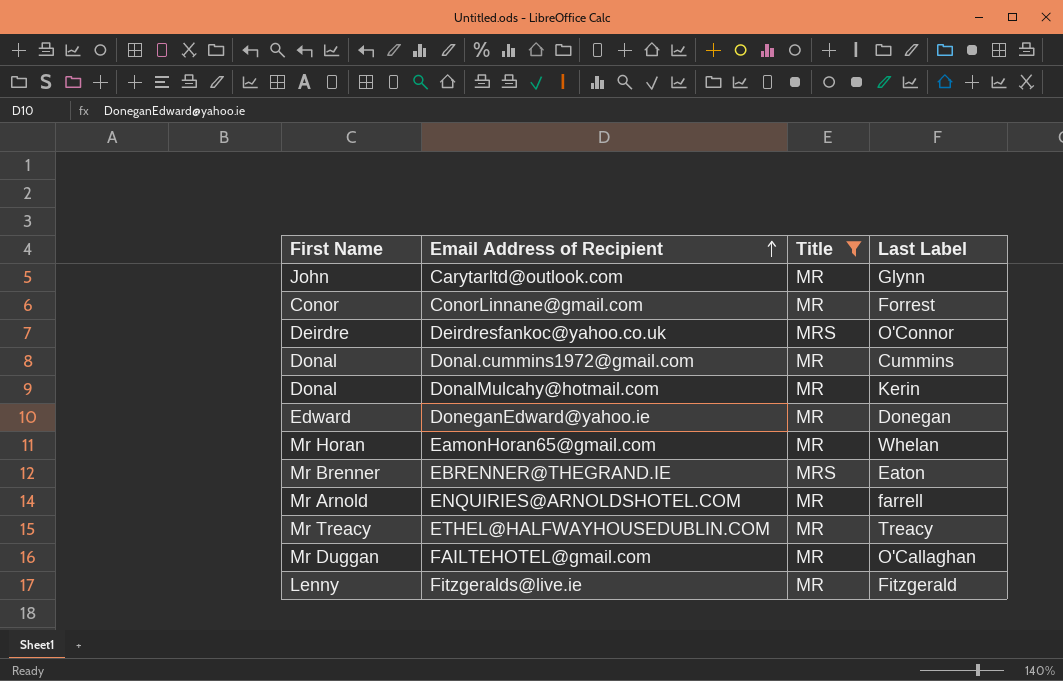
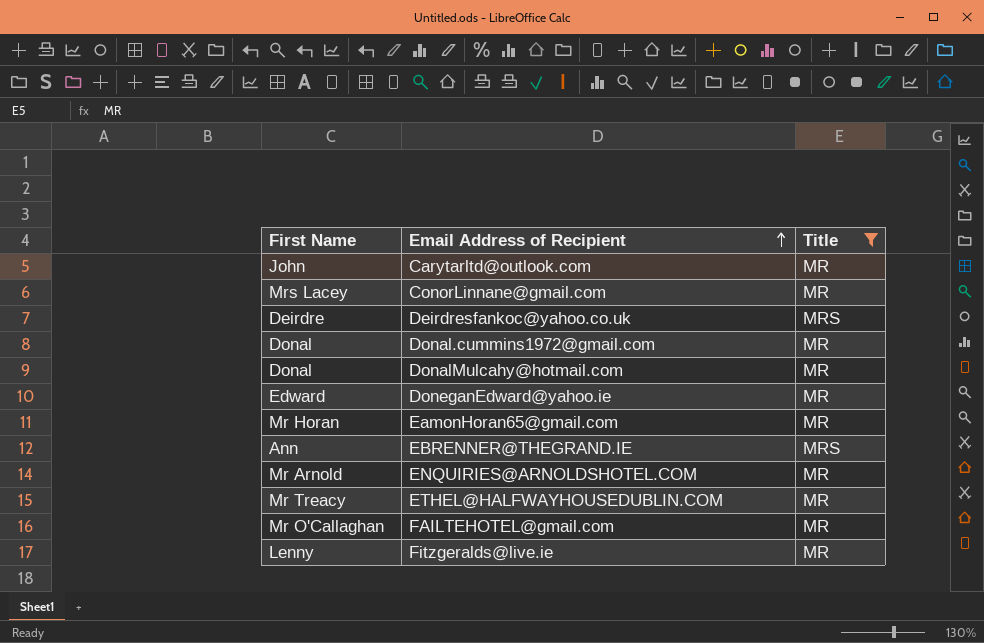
column Last Label | position: 4 -> none
ConorLinnane@gmail.com | First Name: Conor -> Mrs Lacey
EBRENNER@THEGRAND.IE | First Name: Mr Brenner -> Ann
FAILTEHOTEL@gmail.com | First Name: Mr Duggan -> Mr O'Callaghan

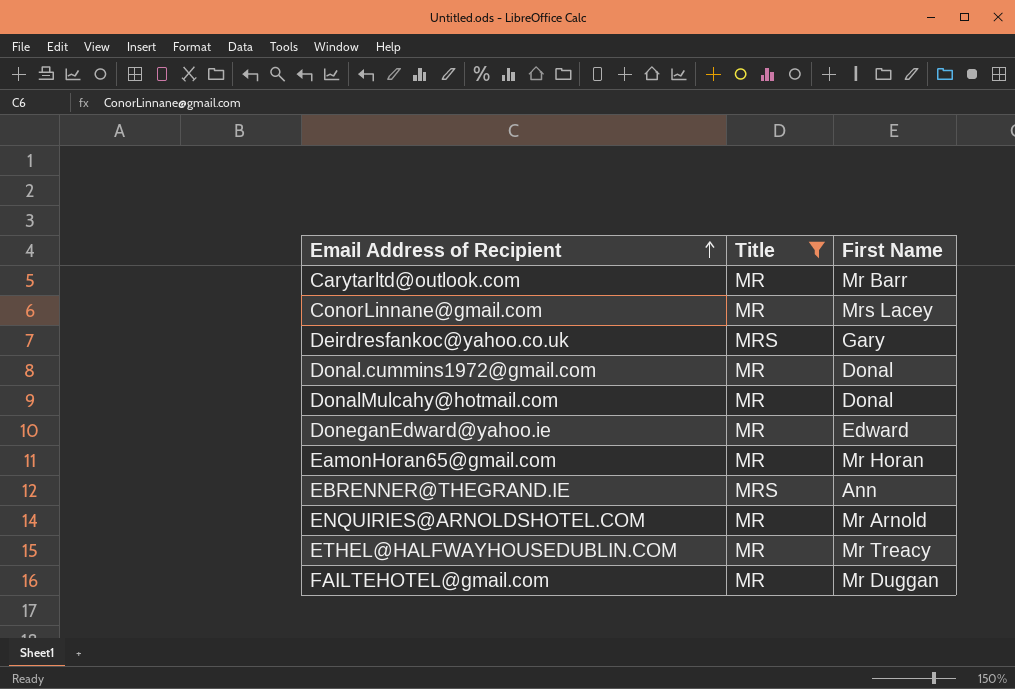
column First Name | position: 1 -> 3
row Fitzgeralds@live.ie: Lenny | MR -> none
Carytarltd@outlook.com | First Name: John -> Mr Barr
Deirdresfankoc@yahoo.co.uk | First Name: Deirdre -> Gary
FAILTEHOTEL@gmail.com | First Name: Mr O'Callaghan -> Mr Duggan

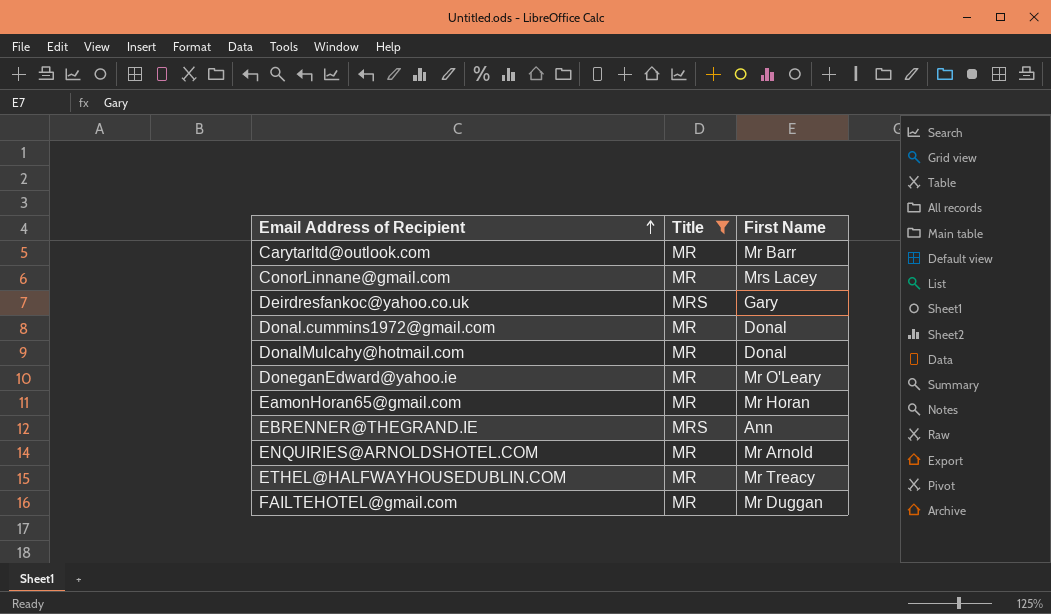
DoneganEdward@yahoo.ie | First Name: Edward -> Mr O'Leary

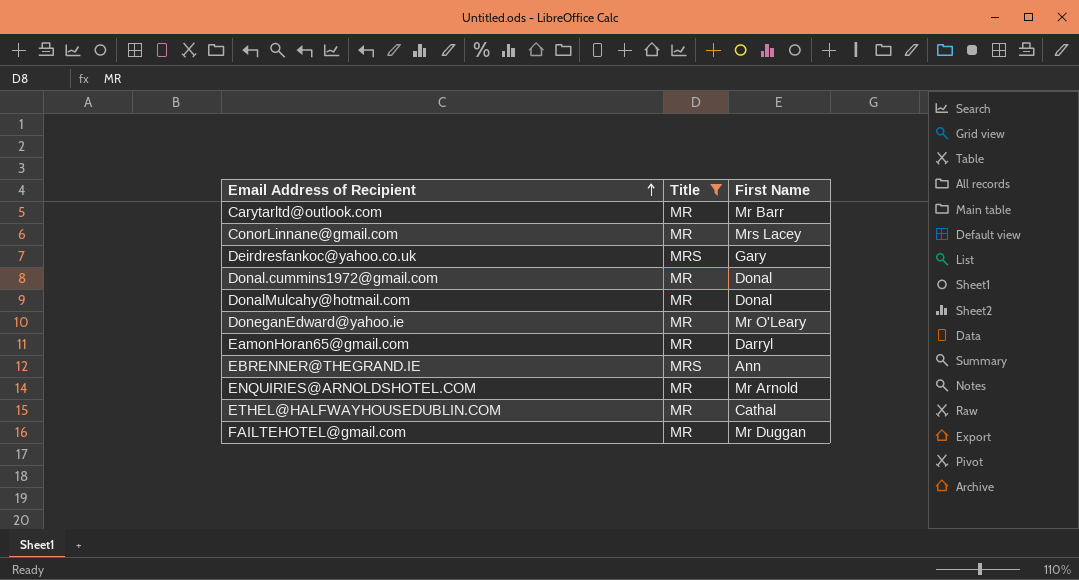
EamonHoran65@gmail.com | First Name: Mr Horan -> Darryl
ETHEL@HALFWAYHOUSEDUBLIN.COM | First Name: Mr Treacy -> Cathal

